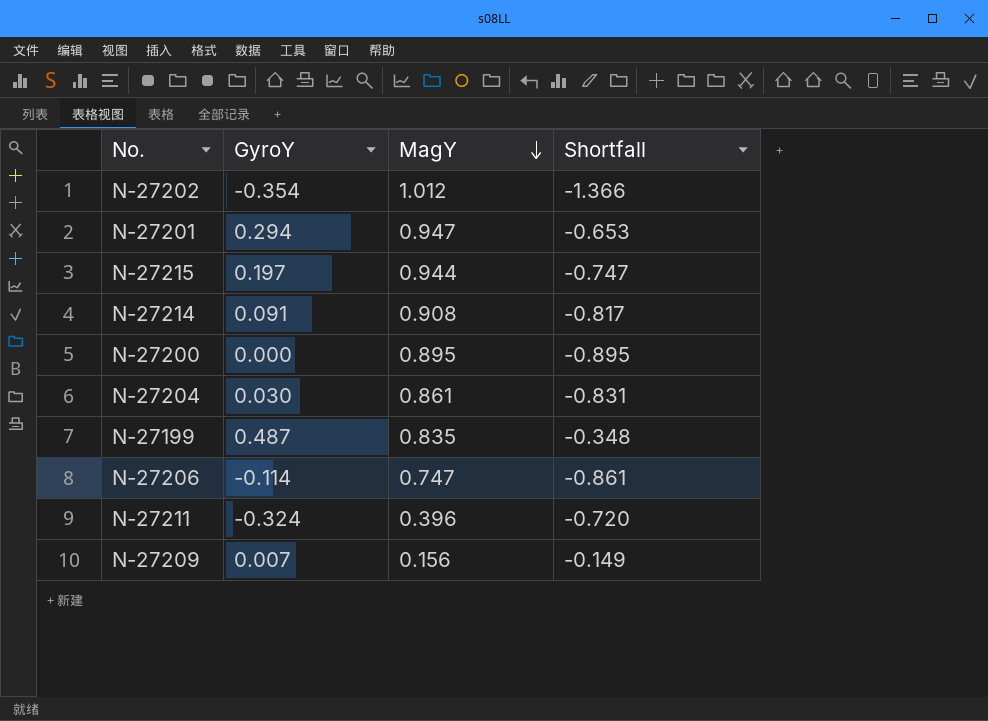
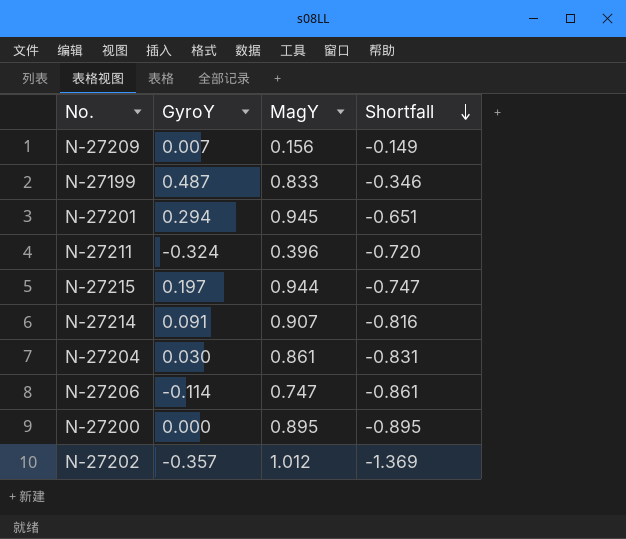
row order: MagY descending -> Shortfall descending
N-27199 | MagY: 0.835 -> 0.833
N-27199 | Shortfall: -0.348 -> -0.346
N-27201 | MagY: 0.947 -> 0.945
N-27201 | Shortfall: -0.653 -> -0.651
N-27214 | MagY: 0.908 -> 0.907
N-27214 | Shortfall: -0.817 -> -0.816
N-27202 | GyroY: -0.354 -> -0.357
N-27202 | Shortfall: -1.366 -> -1.369

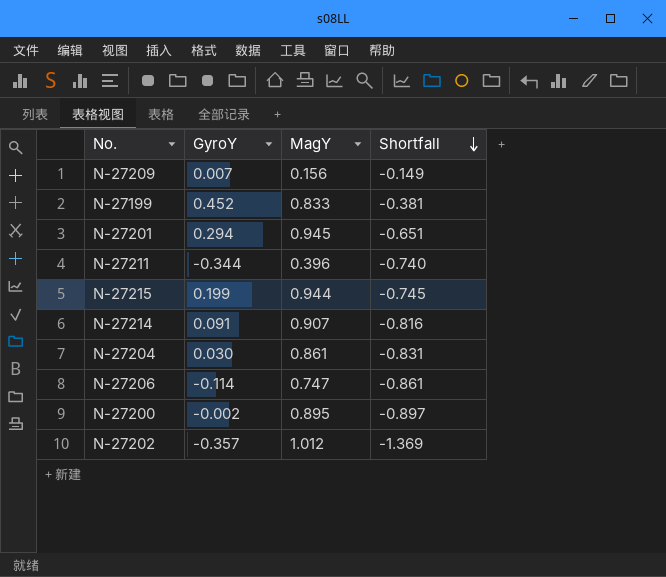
N-27199 | GyroY: 0.487 -> 0.452
N-27199 | Shortfall: -0.346 -> -0.381
N-27211 | GyroY: -0.324 -> -0.344
N-27211 | Shortfall: -0.720 -> -0.740
N-27215 | GyroY: 0.197 -> 0.199
N-27215 | Shortfall: -0.747 -> -0.745
N-27200 | GyroY: 0.000 -> -0.002
N-27200 | Shortfall: -0.895 -> -0.897

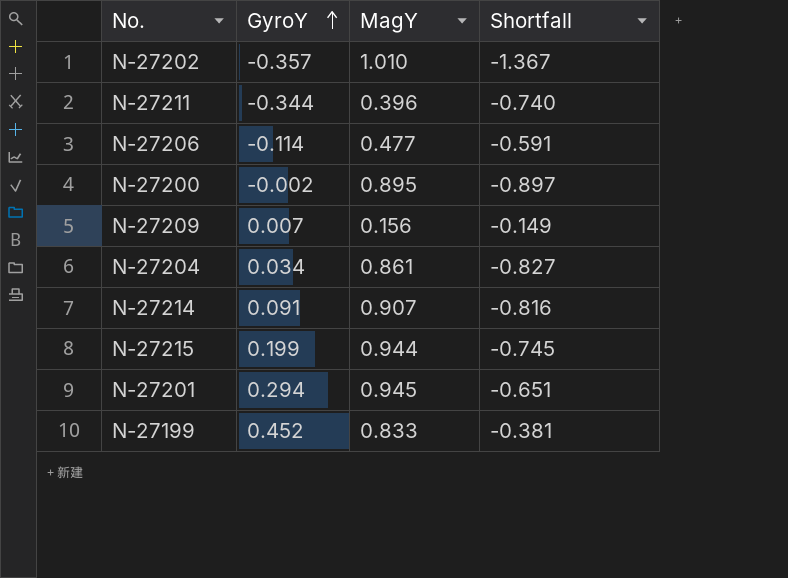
row order: Shortfall descending -> GyroY ascending
N-27202 | MagY: 1.012 -> 1.010
N-27202 | Shortfall: -1.369 -> -1.367
N-27206 | MagY: 0.747 -> 0.477
N-27206 | Shortfall: -0.861 -> -0.591
N-27204 | GyroY: 0.030 -> 0.034
N-27204 | Shortfall: -0.831 -> -0.827

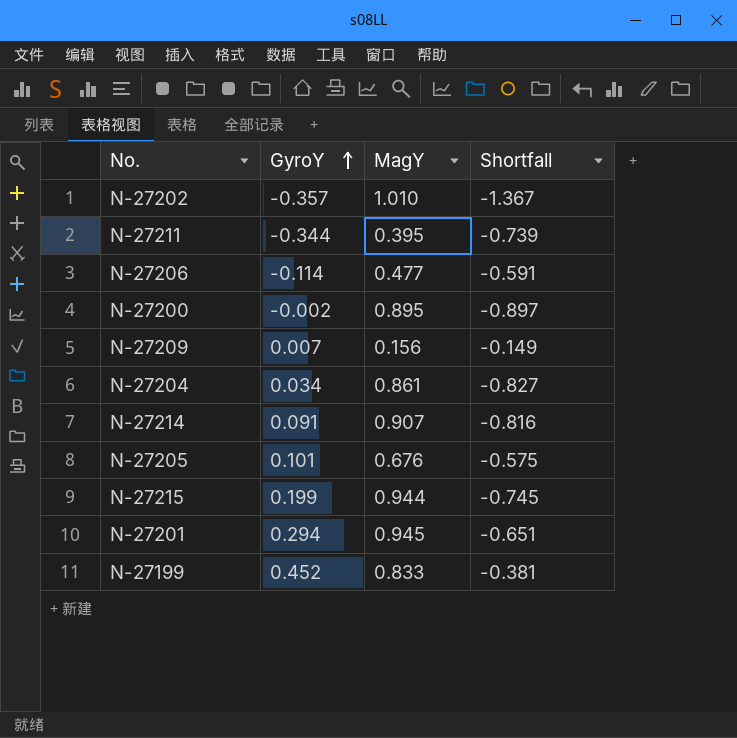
N-27211 | MagY: 0.396 -> 0.395
N-27211 | Shortfall: -0.740 -> -0.739
row N-27205: none -> 0.101 | 0.676 | -0.575

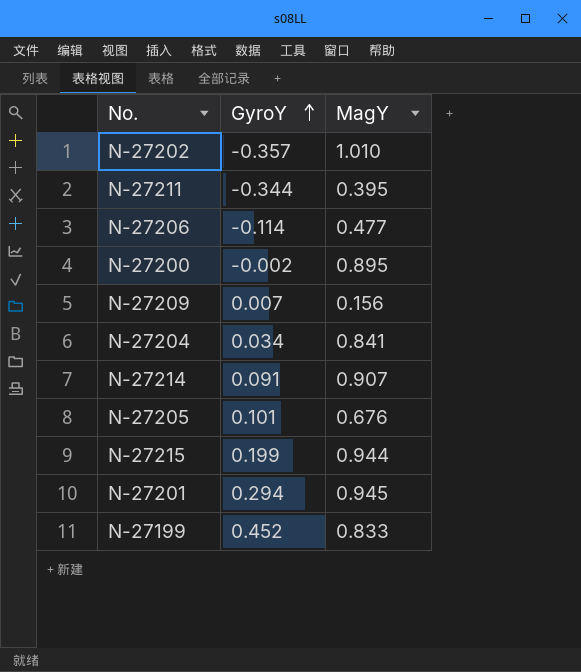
column Shortfall | formula: [GyroY] - [MagY] -> none
N-27204 | MagY: 0.861 -> 0.841

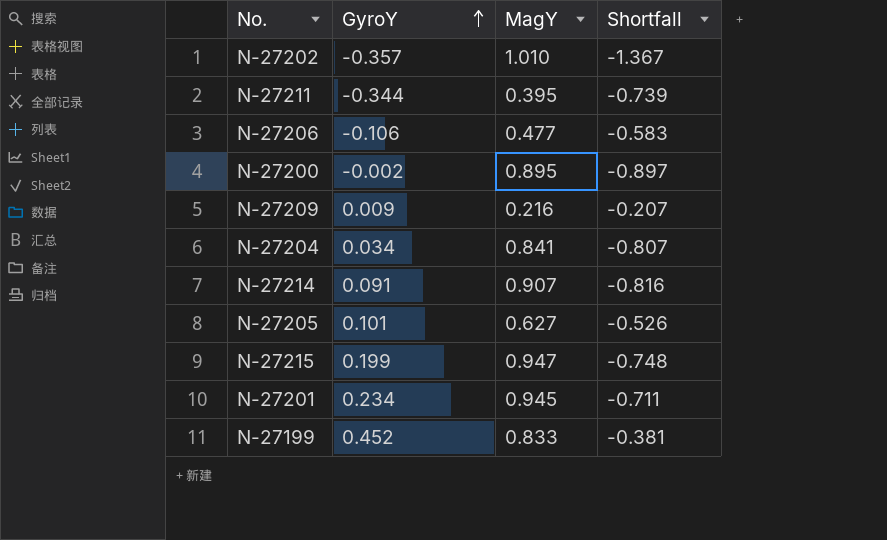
column Shortfall | formula: none -> [GyroY] - [MagY]
N-27206 | GyroY: -0.114 -> -0.106
N-27209 | GyroY: 0.007 -> 0.009
N-27209 | MagY: 0.156 -> 0.216
N-27205 | MagY: 0.676 -> 0.627
N-27215 | MagY: 0.944 -> 0.947
N-27201 | GyroY: 0.294 -> 0.234

